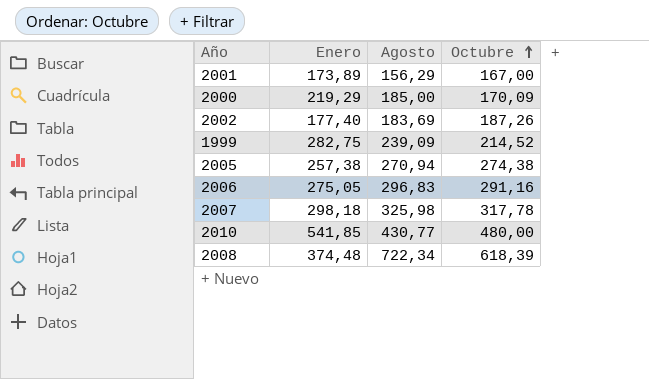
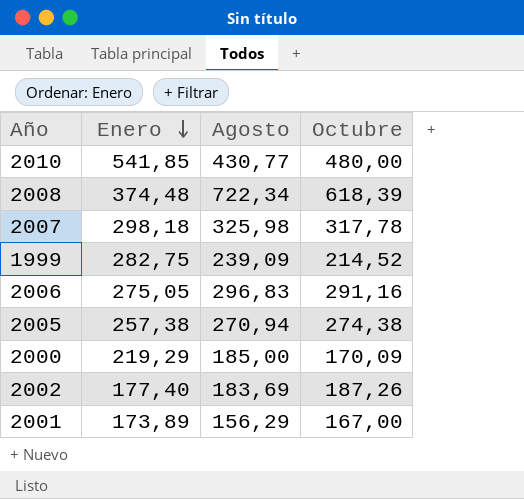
row order: Octubre ascending -> Enero descending

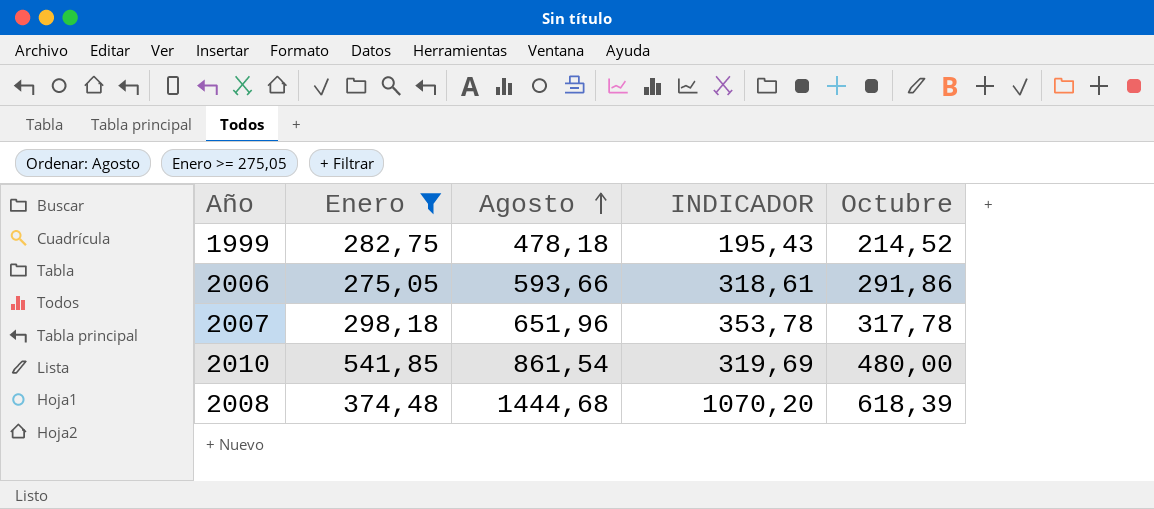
filter: none -> Enero >= 275,05
row order: Enero descending -> Agosto ascending
column INDICADOR | formula: none -> [Agosto] - [Enero]
1999 | Agosto: 239,09 -> 478,18
2006 | Agosto: 296,83 -> 593,66
2006 | Octubre: 291,16 -> 291,86
2007 | Agosto: 325,98 -> 651,96
2010 | Agosto: 430,77 -> 861,54
2008 | Agosto: 722,34 -> 1444,68

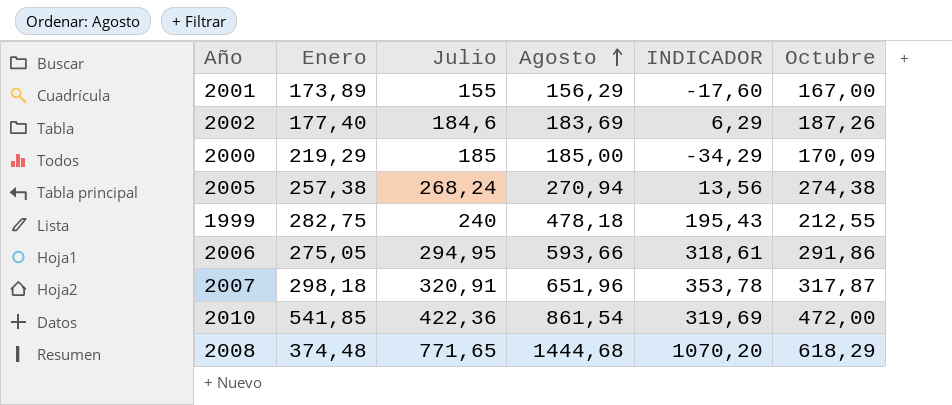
filter: Enero >= 275,05 -> none
column Julio | position: none -> 3
1999 | Octubre: 214,52 -> 212,55
2007 | Octubre: 317,78 -> 317,87
2010 | Octubre: 480,00 -> 472,00
2008 | Octubre: 618,39 -> 618,29

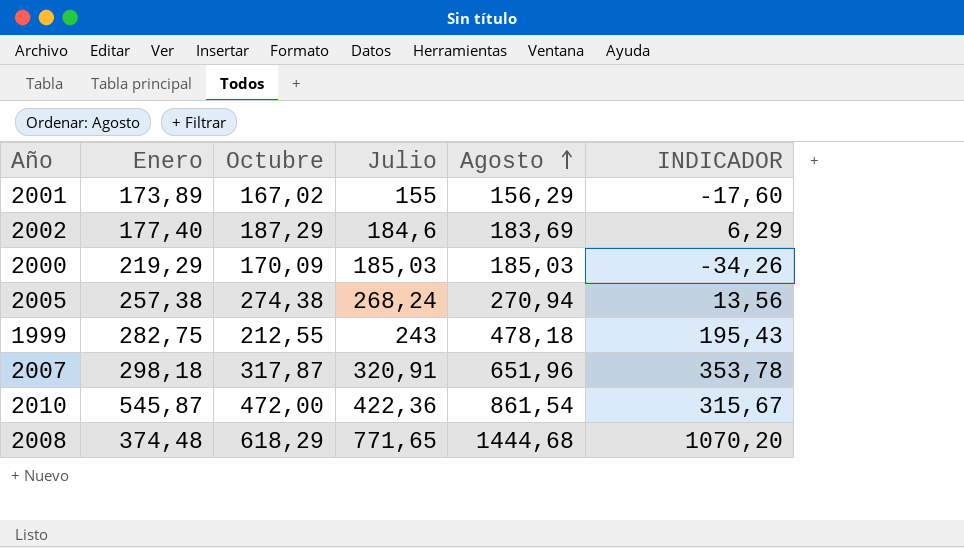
column Octubre | position: 6 -> 3
row 2006: 275,05 | 294,95 | 593,66 | 318,61 | 291,86 -> none
2001 | Octubre: 167,00 -> 167,02
2002 | Octubre: 187,26 -> 187,29
2000 | Julio: 185 -> 185,03
2000 | Agosto: 185,00 -> 185,03
2000 | INDICADOR: -34,29 -> -34,26
1999 | Julio: 240 -> 243
2010 | Enero: 541,85 -> 545,87
2010 | INDICADOR: 319,69 -> 315,67

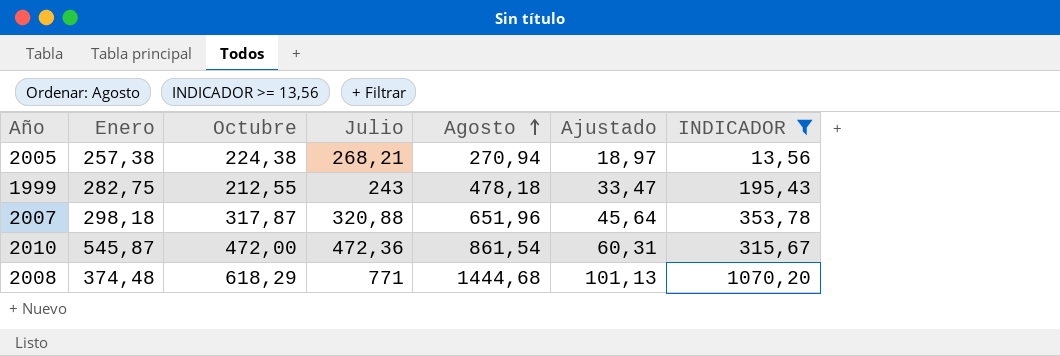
filter: none -> INDICADOR >= 13,56
column Ajustado | formula: none -> [Agosto] * 0,07
2005 | Octubre: 274,38 -> 224,38
2005 | Julio: 268,24 -> 268,21
2007 | Julio: 320,91 -> 320,88
2010 | Julio: 422,36 -> 472,36
2008 | Julio: 771,65 -> 771

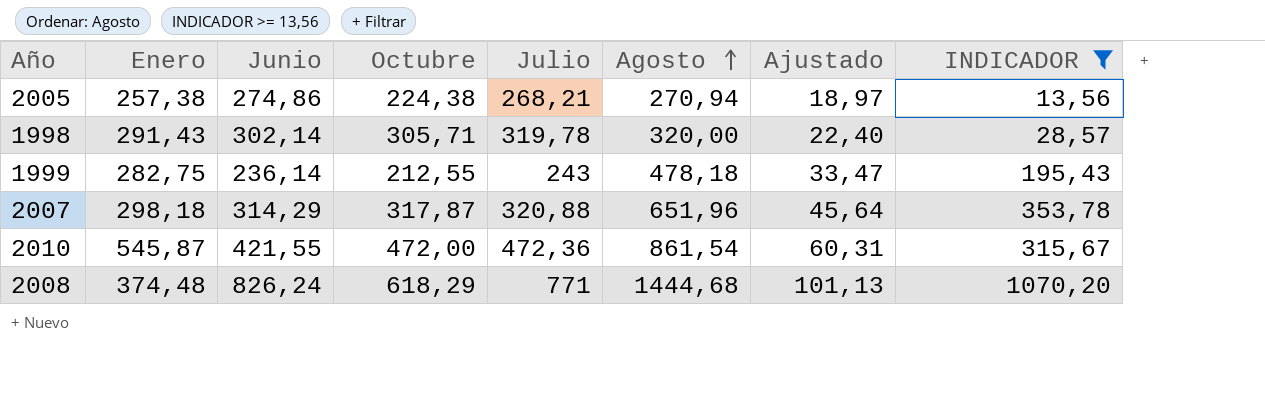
column Junio | position: none -> 3
row 1998: none -> 291,43 | 302,14 | 305,71 | 319,78 | 320,00 | 22,40 | 28,57

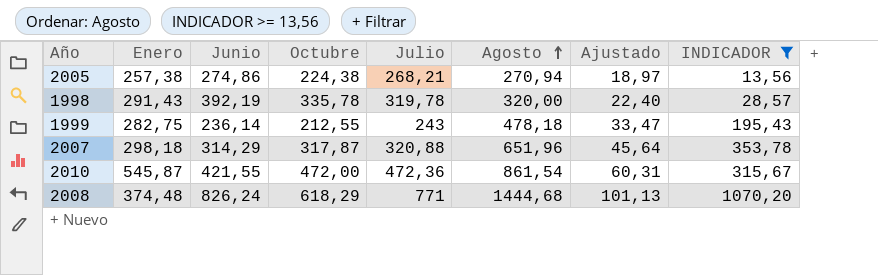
1998 | Junio: 302,14 -> 392,19
1998 | Octubre: 305,71 -> 335,78

